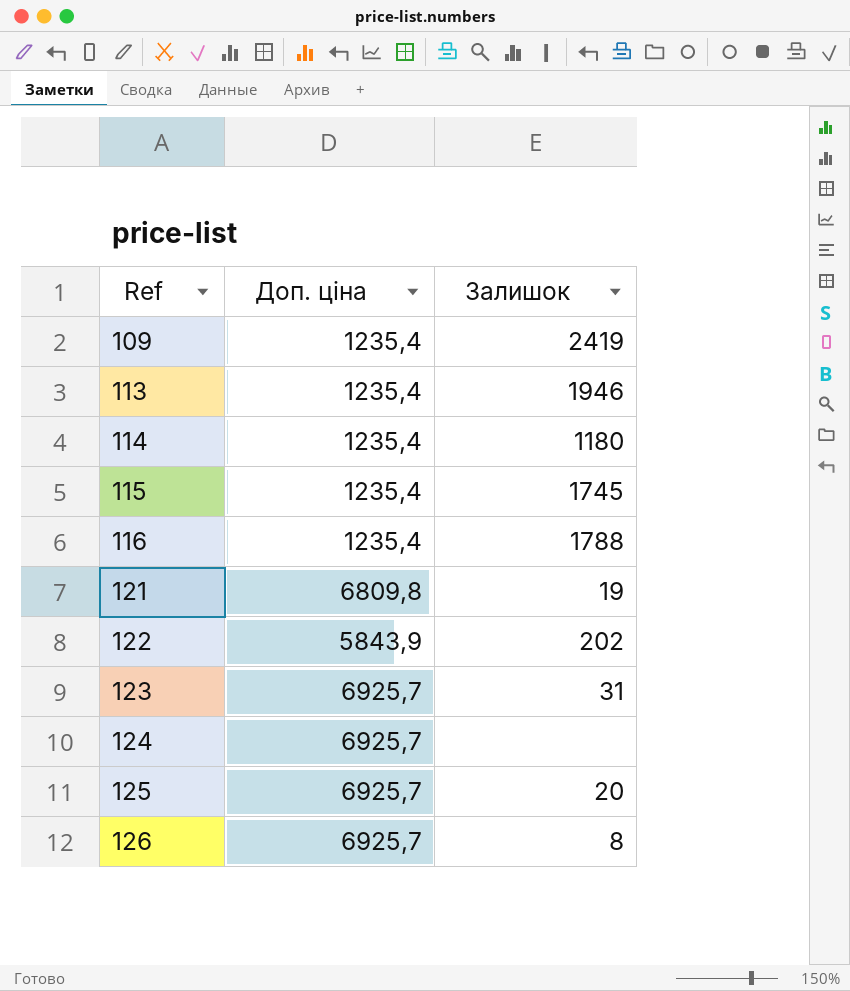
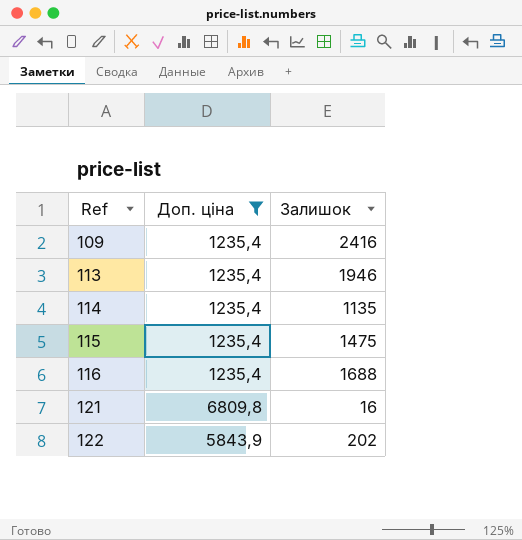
filter: none -> Доп. ціна != 6925,7
109 | Залишок: 2419 -> 2416
114 | Залишок: 1180 -> 1135
115 | Залишок: 1745 -> 1475
116 | Залишок: 1788 -> 1688
121 | Залишок: 19 -> 16

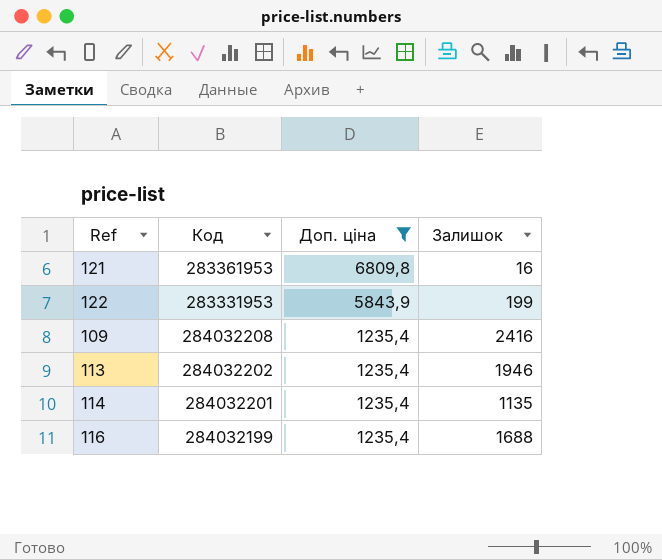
row order: Ref ascending -> Доп. ціна descending
column Код | position: none -> 2
row 115: 1235,4 | 1475 -> none
122 | Залишок: 202 -> 199

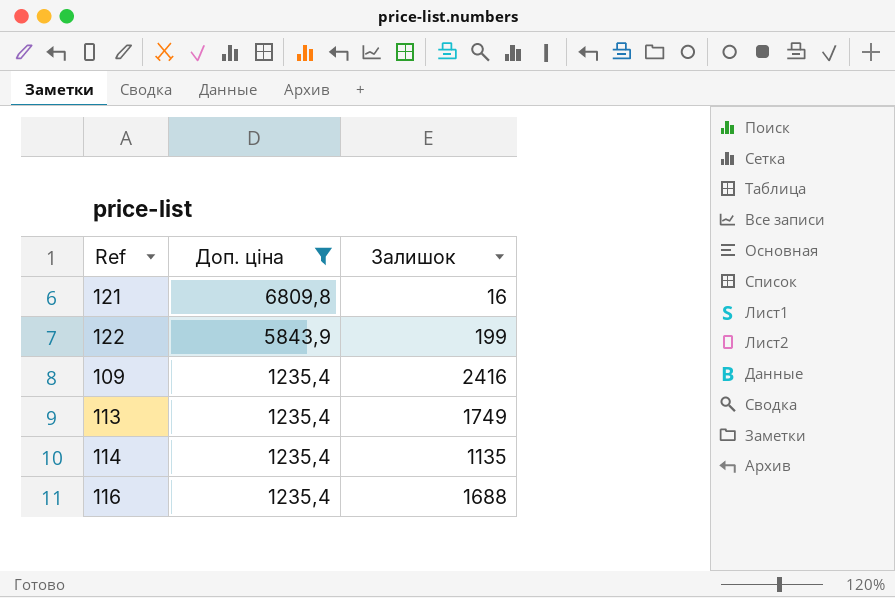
column Код | position: 2 -> none
113 | Залишок: 1946 -> 1749

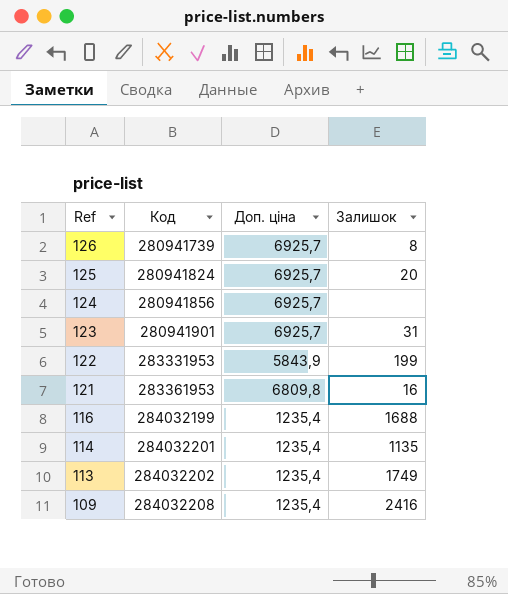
filter: Доп. ціна != 6925,7 -> none
row order: Доп. ціна descending -> Ref descending
column Код | position: none -> 2

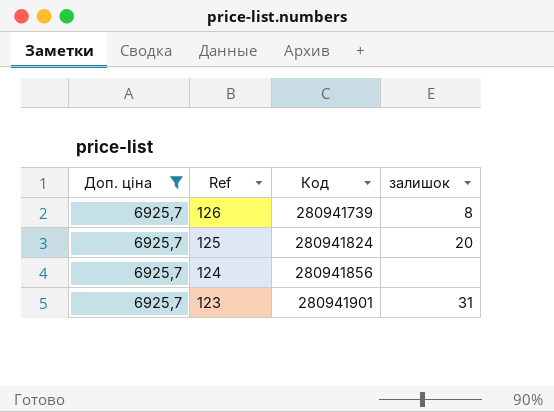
filter: none -> Доп. ціна = 6925,7
column Доп. ціна | position: 3 -> 1
column name: Залишок -> залишок

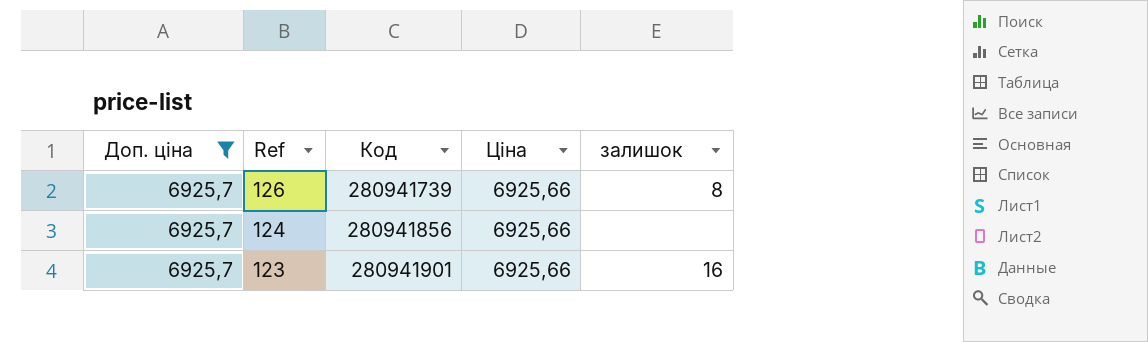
column Ціна | position: none -> 4
row 125: 6925,7 | 280941824 | 20 -> none
123 | залишок: 31 -> 16

